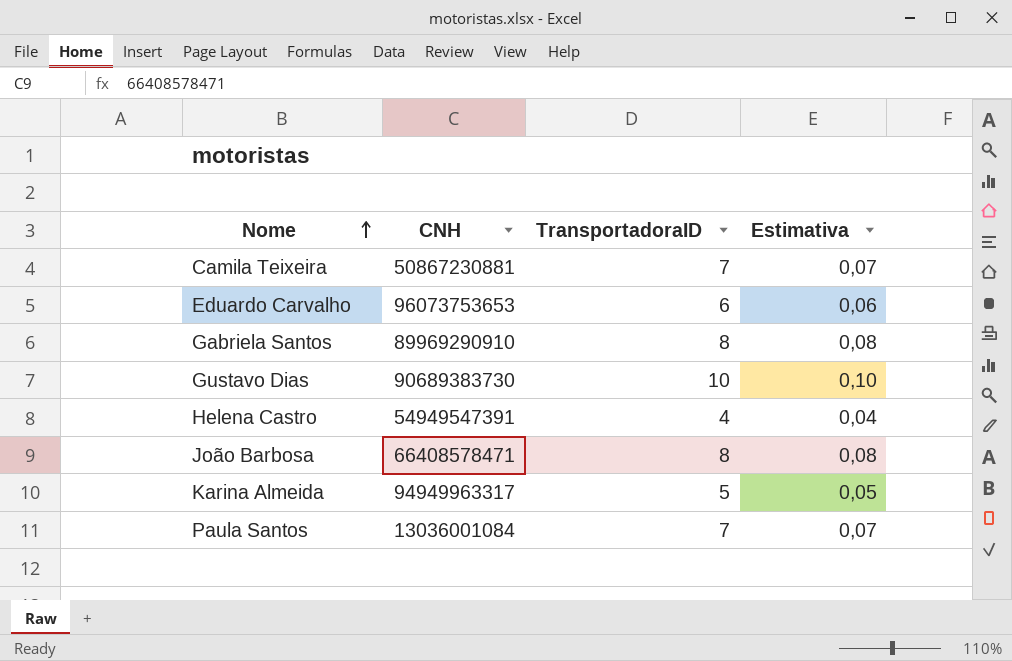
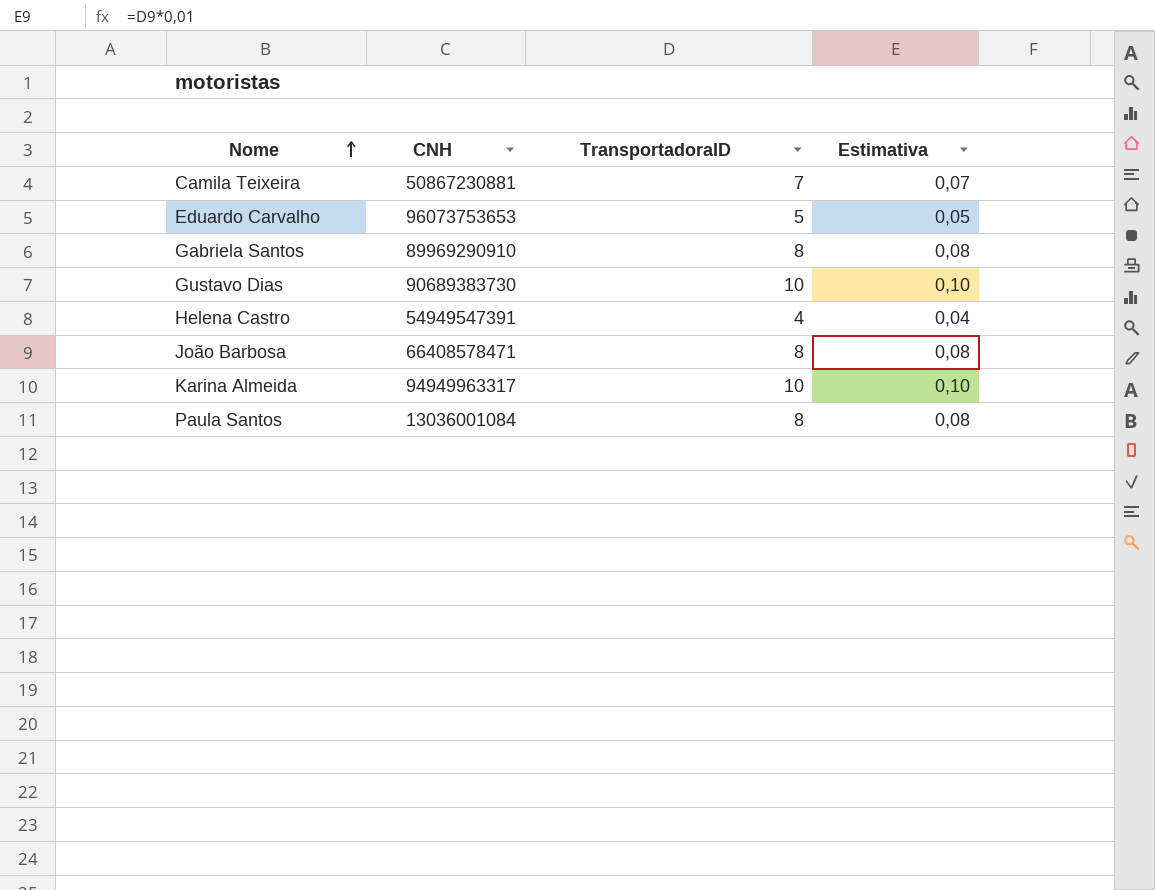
Eduardo Carvalho | TransportadoraID: 6 -> 5
Eduardo Carvalho | Estimativa: 0,06 -> 0,05
Karina Almeida | TransportadoraID: 5 -> 10
Karina Almeida | Estimativa: 0,05 -> 0,10
Paula Santos | TransportadoraID: 7 -> 8
Paula Santos | Estimativa: 0,07 -> 0,08

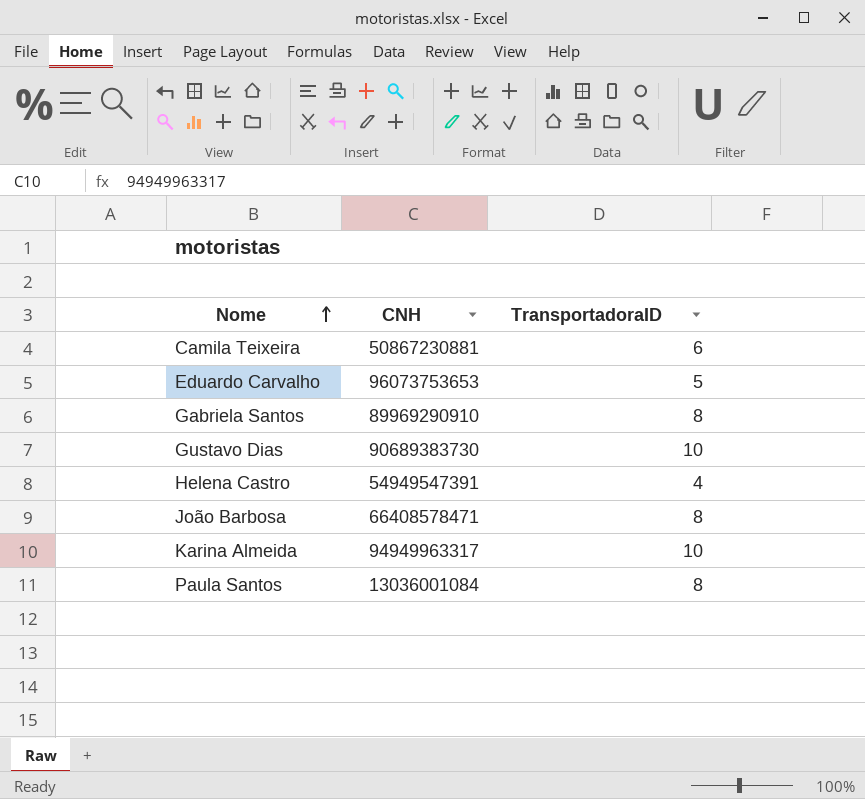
column Estimativa | formula: [TransportadoraID] * 0,01 -> none
Camila Teixeira | TransportadoraID: 7 -> 6

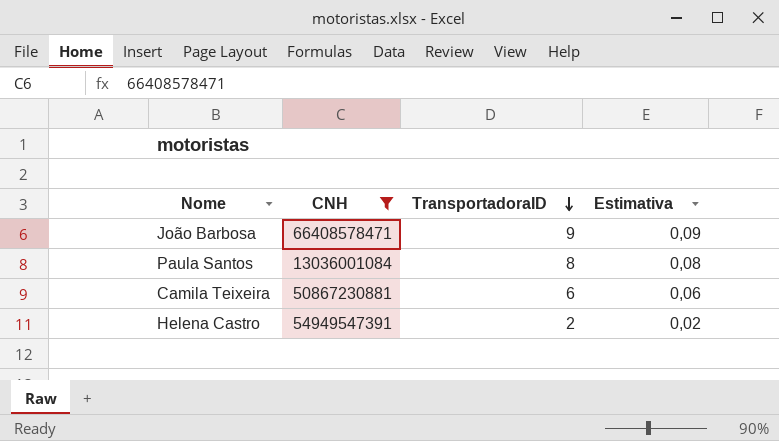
filter: none -> CNH <= 66408578471
row order: Nome ascending -> TransportadoraID descending
column Estimativa | formula: none -> [TransportadoraID] * 0,01
João Barbosa | TransportadoraID: 8 -> 9
Helena Castro | TransportadoraID: 4 -> 2

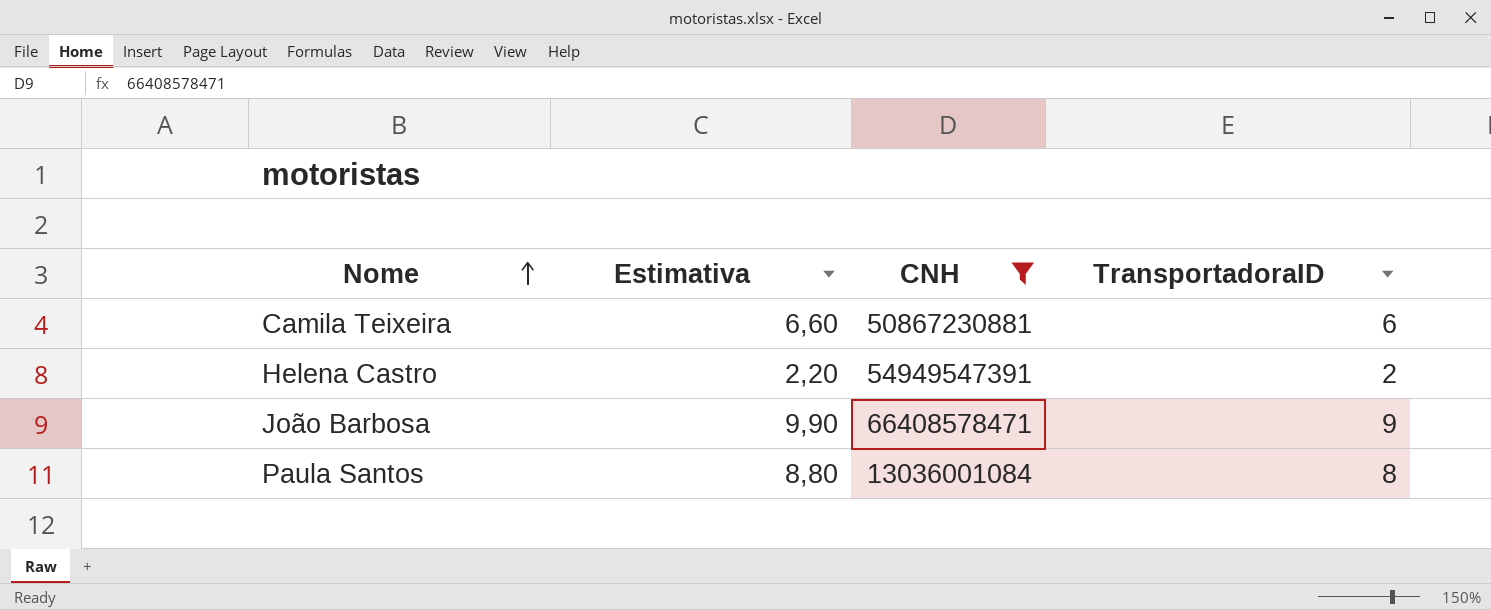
row order: TransportadoraID descending -> Nome ascending
column Estimativa | formula: [TransportadoraID] * 0,01 -> [TransportadoraID] * 1,1
column Estimativa | position: 4 -> 2

